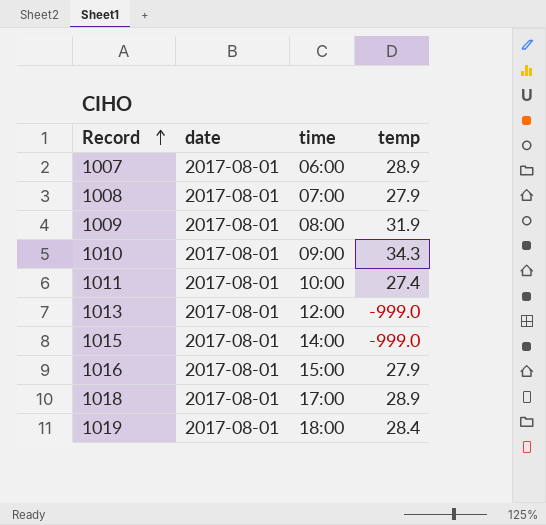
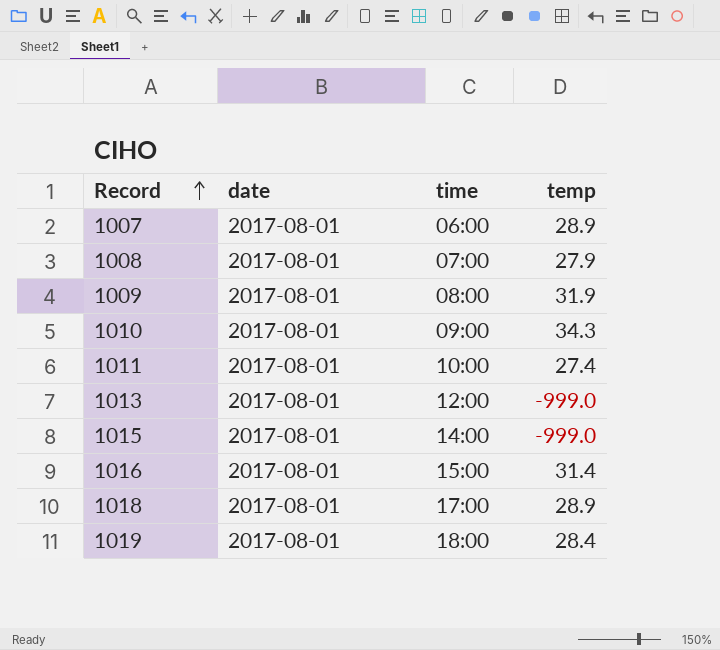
1016 | temp: 27.9 -> 31.4

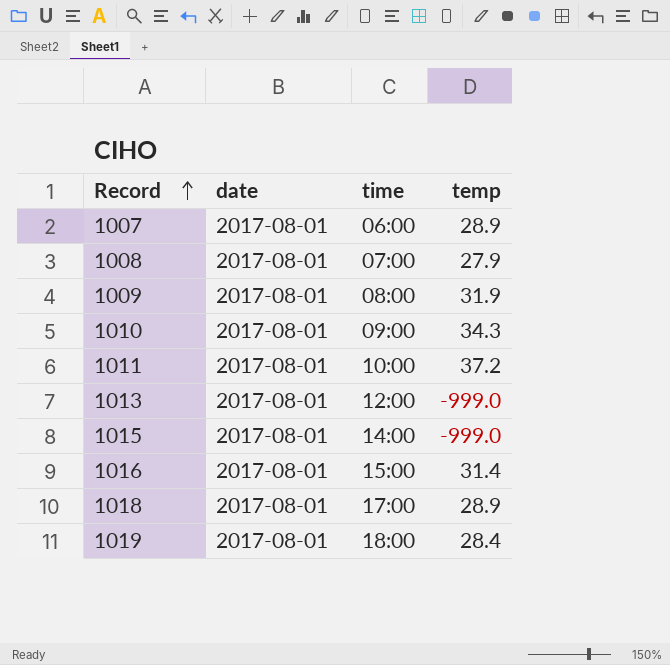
1011 | temp: 27.4 -> 37.2

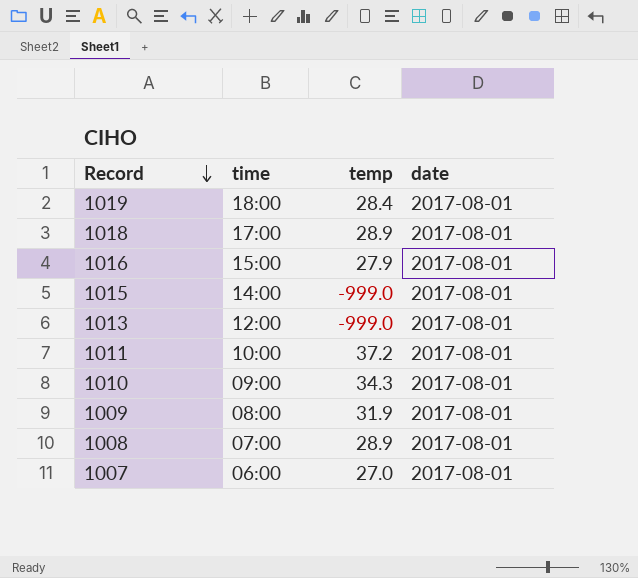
row order: Record ascending -> Record descending
column date | position: 2 -> 4
1016 | temp: 31.4 -> 27.9
1008 | temp: 27.9 -> 28.9
1007 | temp: 28.9 -> 27.0

